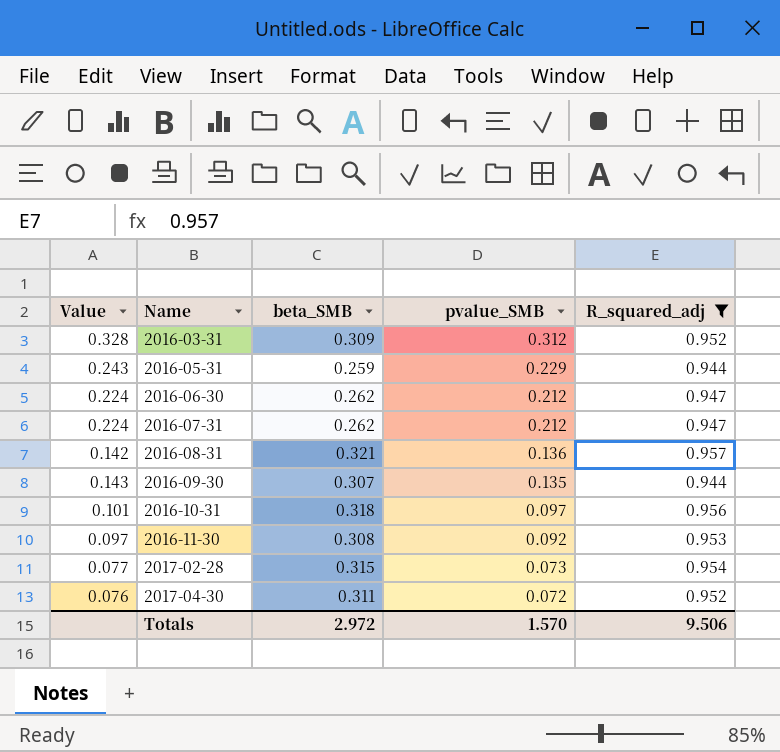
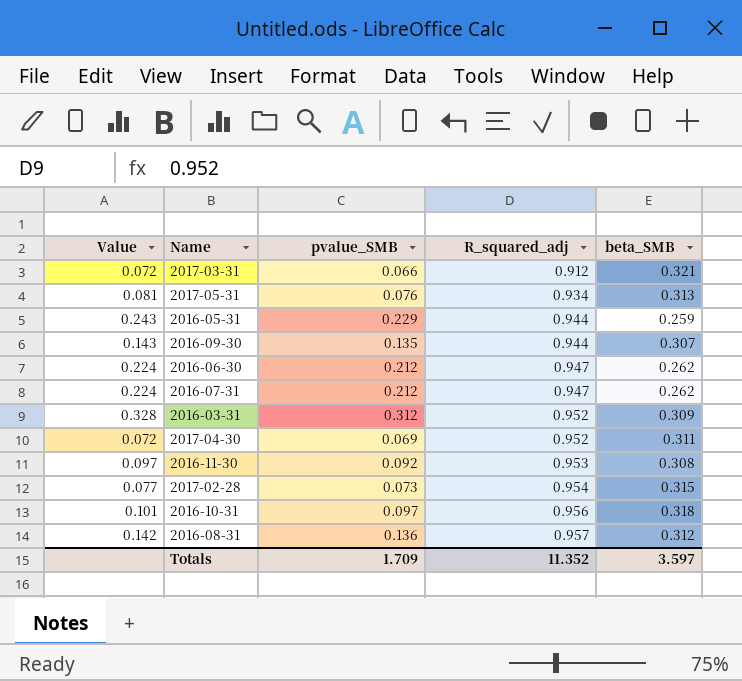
filter: R_squared_adj >= 0.944 -> none
row order: Name ascending -> R_squared_adj ascending
column beta_SMB | position: 3 -> 5
2017-04-30 | Value: 0.076 -> 0.072
2017-04-30 | pvalue_SMB: 0.072 -> 0.069
2016-08-31 | beta_SMB: 0.321 -> 0.312
Totals | pvalue_SMB: 1.570 -> 1.709
Totals | R_squared_adj: 9.506 -> 11.352
Totals | beta_SMB: 2.972 -> 3.597

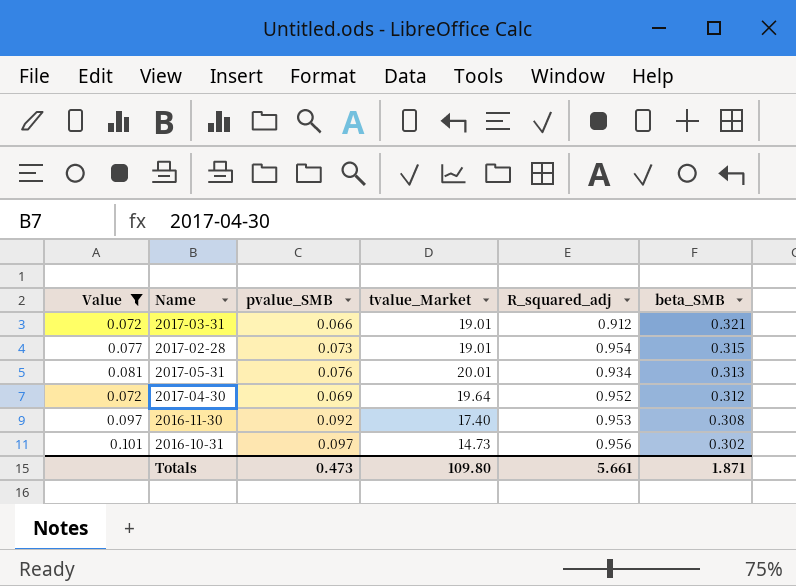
filter: none -> Value <= 0.101
row order: R_squared_adj ascending -> beta_SMB descending
column tvalue_Market | position: none -> 4
2017-04-30 | beta_SMB: 0.311 -> 0.312
2016-10-31 | beta_SMB: 0.318 -> 0.302
Totals | pvalue_SMB: 1.709 -> 0.473
Totals | R_squared_adj: 11.352 -> 5.661
Totals | beta_SMB: 3.597 -> 1.871

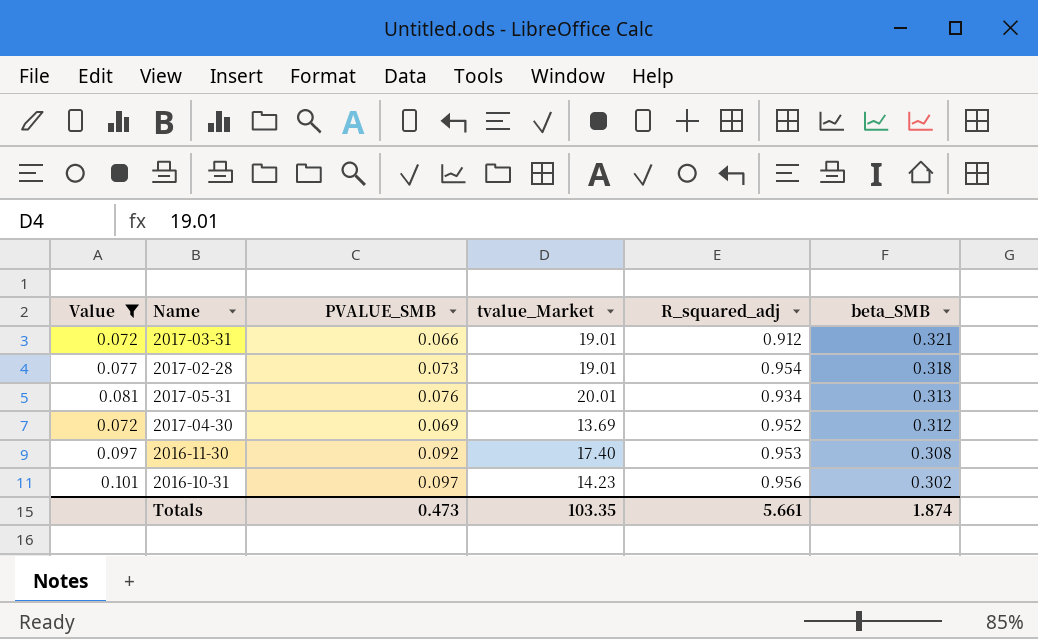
column name: pvalue_SMB -> PVALUE_SMB
2017-02-28 | beta_SMB: 0.315 -> 0.318
2017-04-30 | tvalue_Market: 19.64 -> 13.69
2016-10-31 | tvalue_Market: 14.73 -> 14.23
Totals | tvalue_Market: 109.80 -> 103.35
Totals | beta_SMB: 1.871 -> 1.874

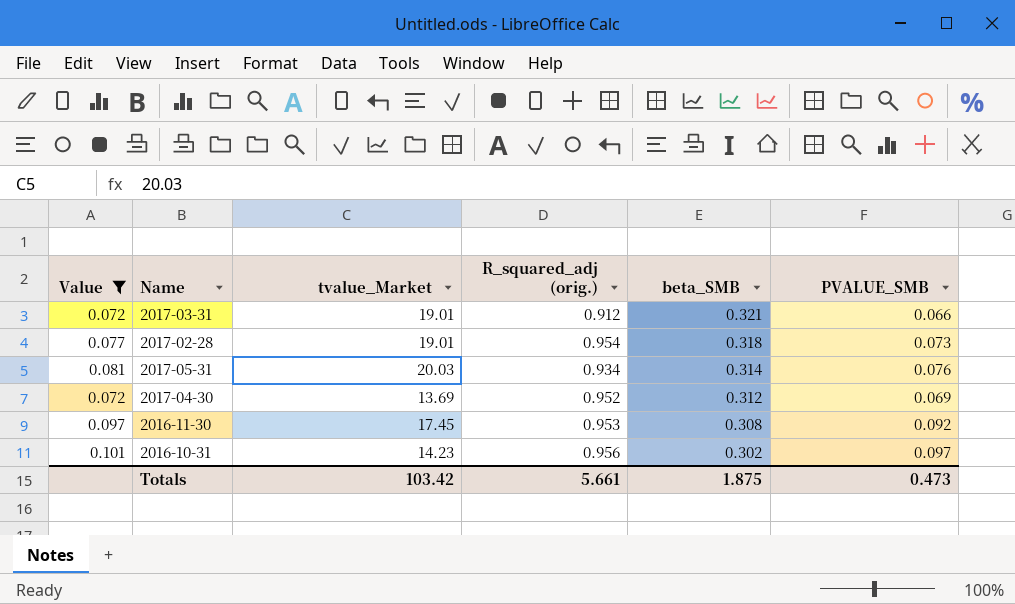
column name: R_squared_adj -> R_squared_adj (orig.)
column PVALUE_SMB | position: 3 -> 6
2017-05-31 | tvalue_Market: 20.01 -> 20.03
2017-05-31 | beta_SMB: 0.313 -> 0.314
2016-11-30 | tvalue_Market: 17.40 -> 17.45
Totals | tvalue_Market: 103.35 -> 103.42
Totals | beta_SMB: 1.874 -> 1.875

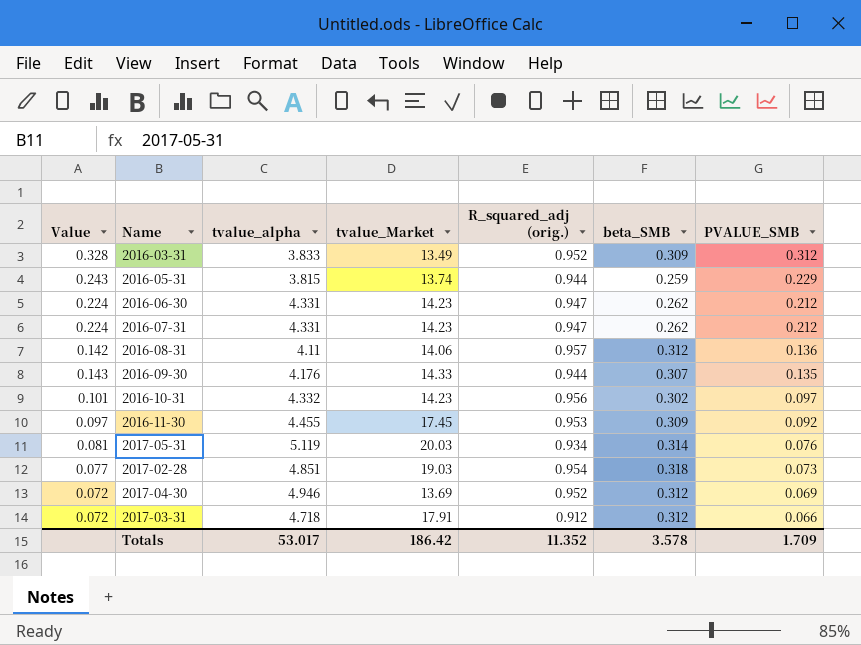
filter: Value <= 0.101 -> none
row order: beta_SMB descending -> PVALUE_SMB descending
column tvalue_alpha | position: none -> 3
2016-11-30 | beta_SMB: 0.308 -> 0.309
2017-02-28 | tvalue_Market: 19.01 -> 19.03
2017-03-31 | tvalue_Market: 19.01 -> 17.91
2017-03-31 | beta_SMB: 0.321 -> 0.312
Totals | tvalue_Market: 103.42 -> 186.42
Totals | R_squared_adj (orig.): 5.661 -> 11.352
Totals | beta_SMB: 1.875 -> 3.578
Totals | PVALUE_SMB: 0.473 -> 1.709

